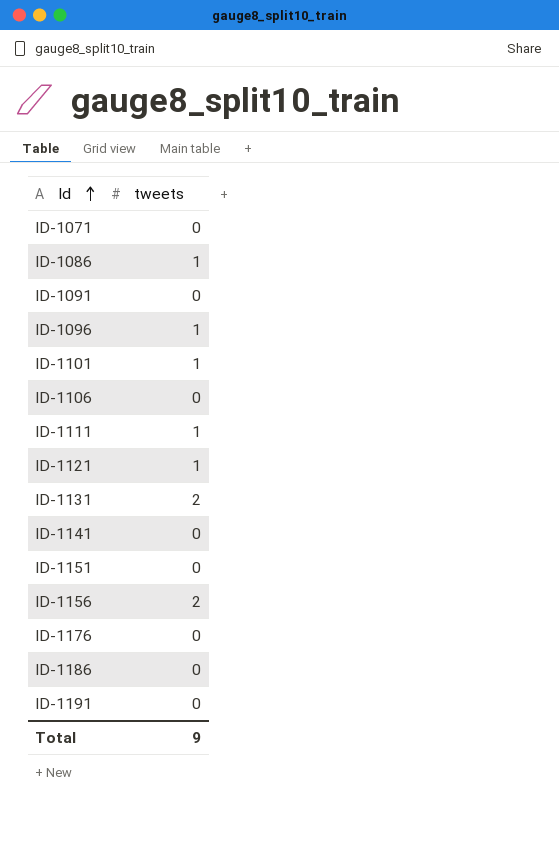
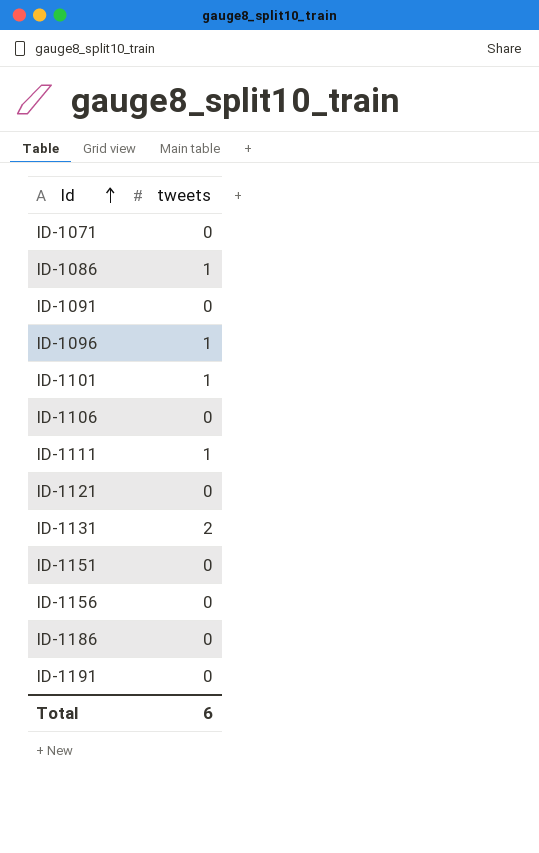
row ID-1141: 0 -> none
row ID-1176: 0 -> none
ID-1121 | tweets: 1 -> 0
ID-1156 | tweets: 2 -> 0
Total | tweets: 9 -> 6

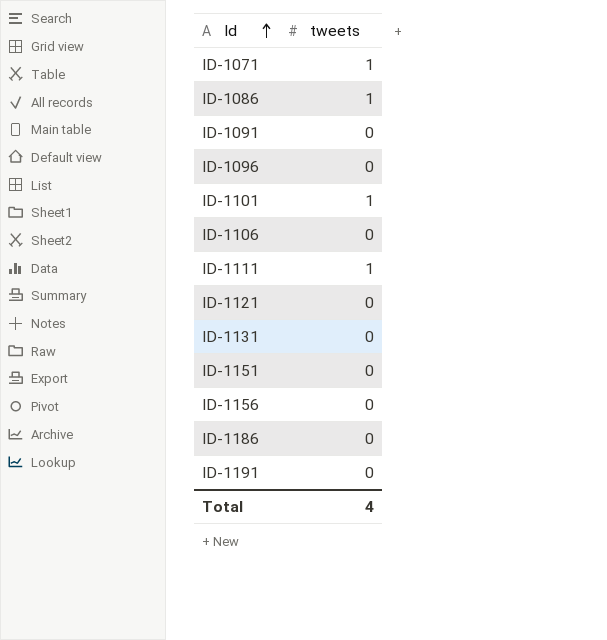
ID-1071 | tweets: 0 -> 1
ID-1096 | tweets: 1 -> 0
ID-1131 | tweets: 2 -> 0
Total | tweets: 6 -> 4

